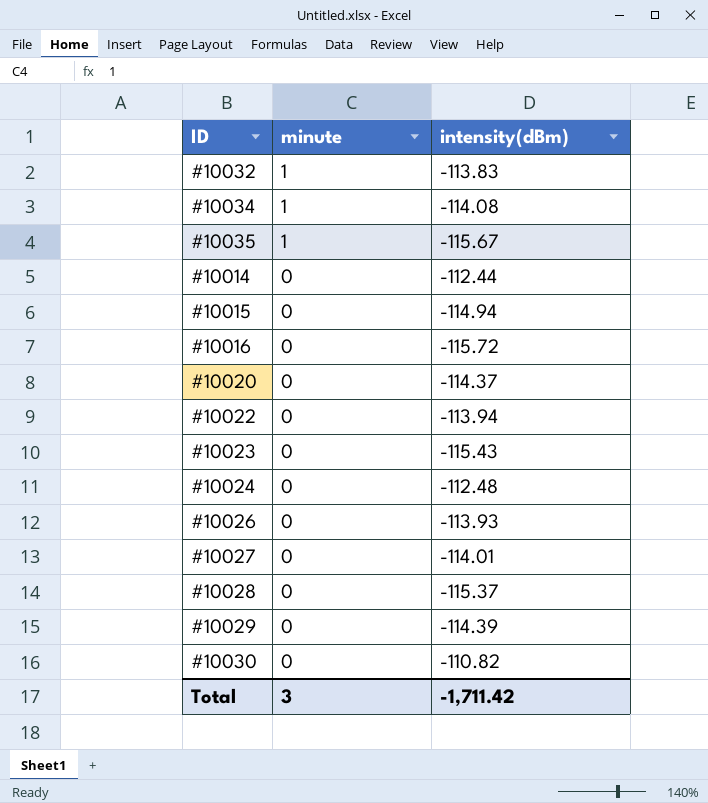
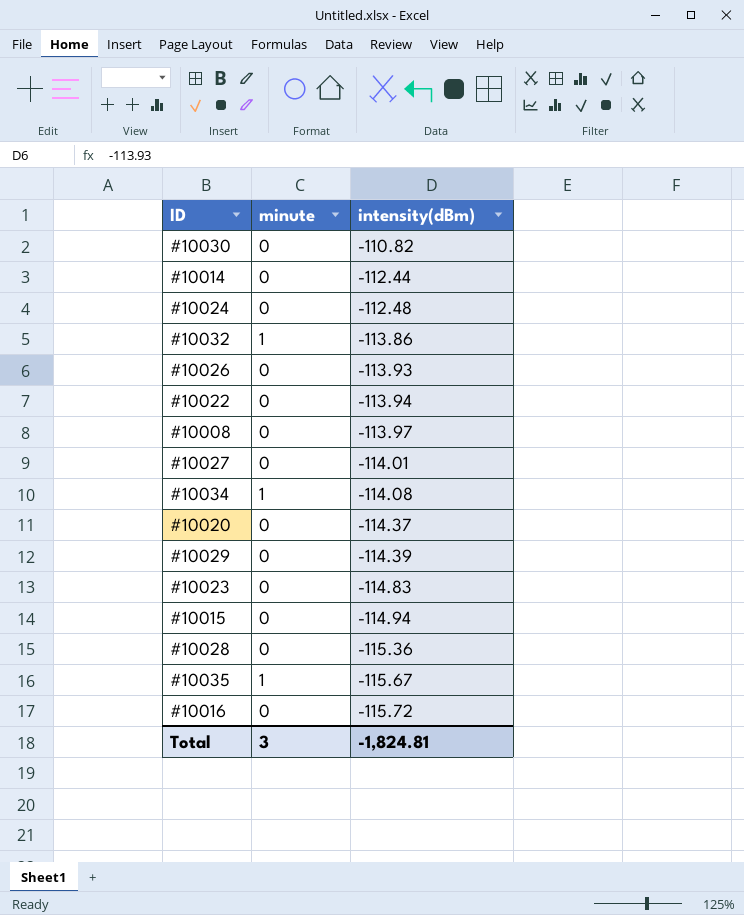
row order: minute descending -> intensity(dBm) descending
#10032 | intensity(dBm): -113.83 -> -113.86
row #10008: none -> 0 | -113.97
#10023 | intensity(dBm): -115.43 -> -114.83
#10028 | intensity(dBm): -115.37 -> -115.36
Total | intensity(dBm): -1,711.42 -> -1,824.81

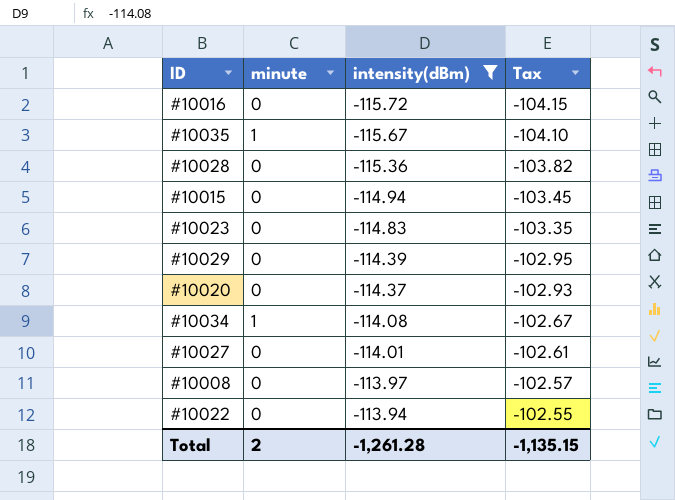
filter: none -> intensity(dBm) <= -113.94
row order: intensity(dBm) descending -> intensity(dBm) ascending
column Tax | formula: none -> [intensity(dBm)] * 0.9
Total | minute: 3 -> 2
Total | intensity(dBm): -1,824.81 -> -1,261.28

